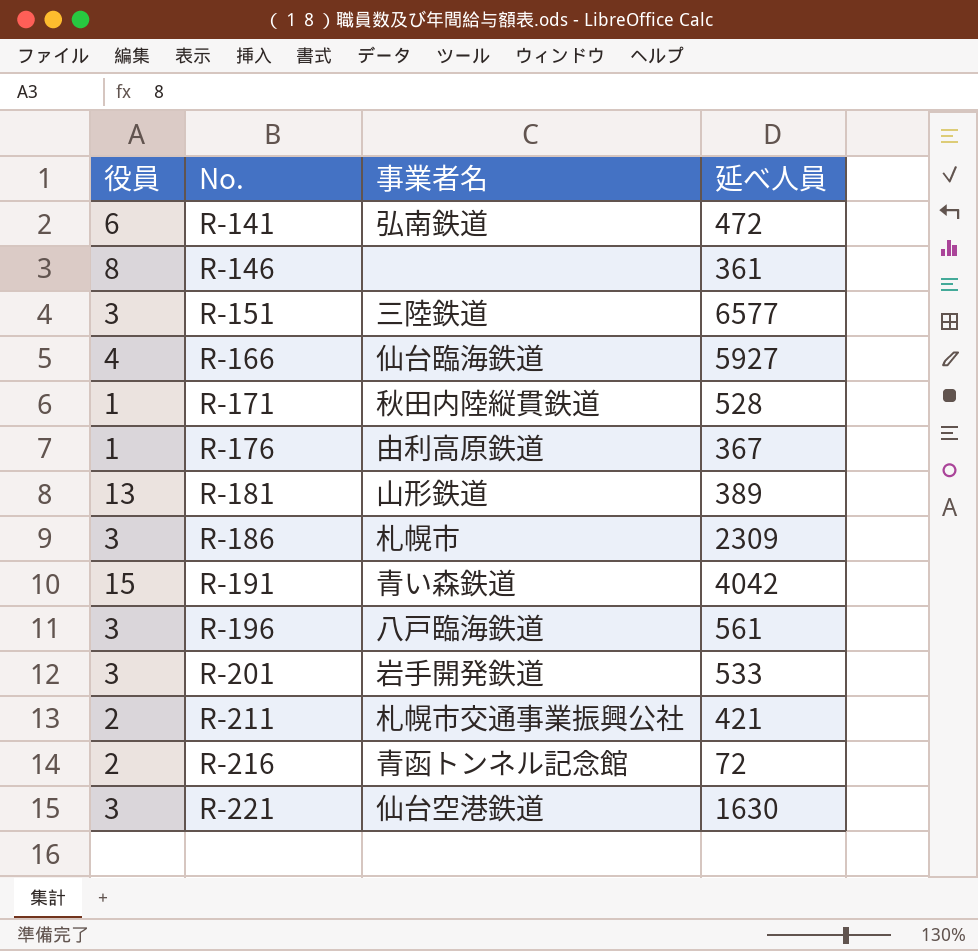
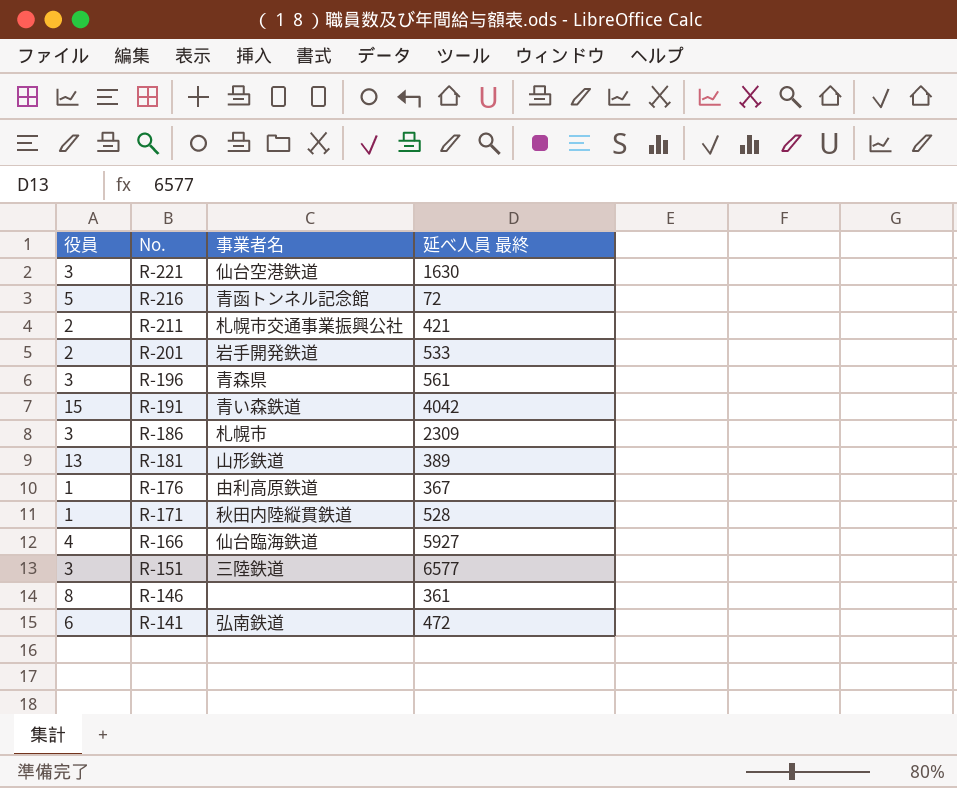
row order: No. ascending -> No. descending
column name: 延べ人員 -> 延べ人員 最終
R-216 | 役員: 2 -> 5
R-201 | 役員: 3 -> 2
R-196 | 事業者名: 八戸臨海鉄道 -> 青森県

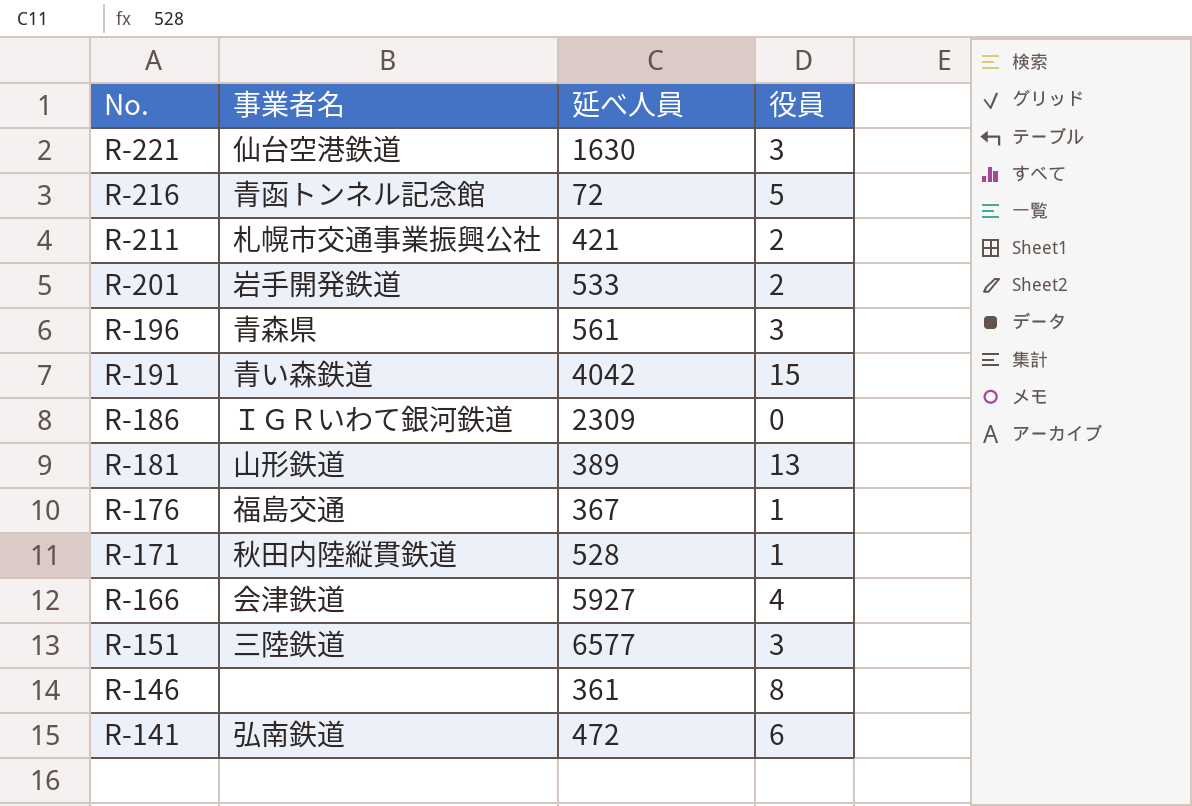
column name: 延べ人員 最終 -> 延べ人員
column 役員 | position: 1 -> 4
R-186 | 事業者名: 札幌市 -> ＩＧＲいわて銀河鉄道
R-186 | 役員: 3 -> 0
R-176 | 事業者名: 由利高原鉄道 -> 福島交通
R-166 | 事業者名: 仙台臨海鉄道 -> 会津鉄道

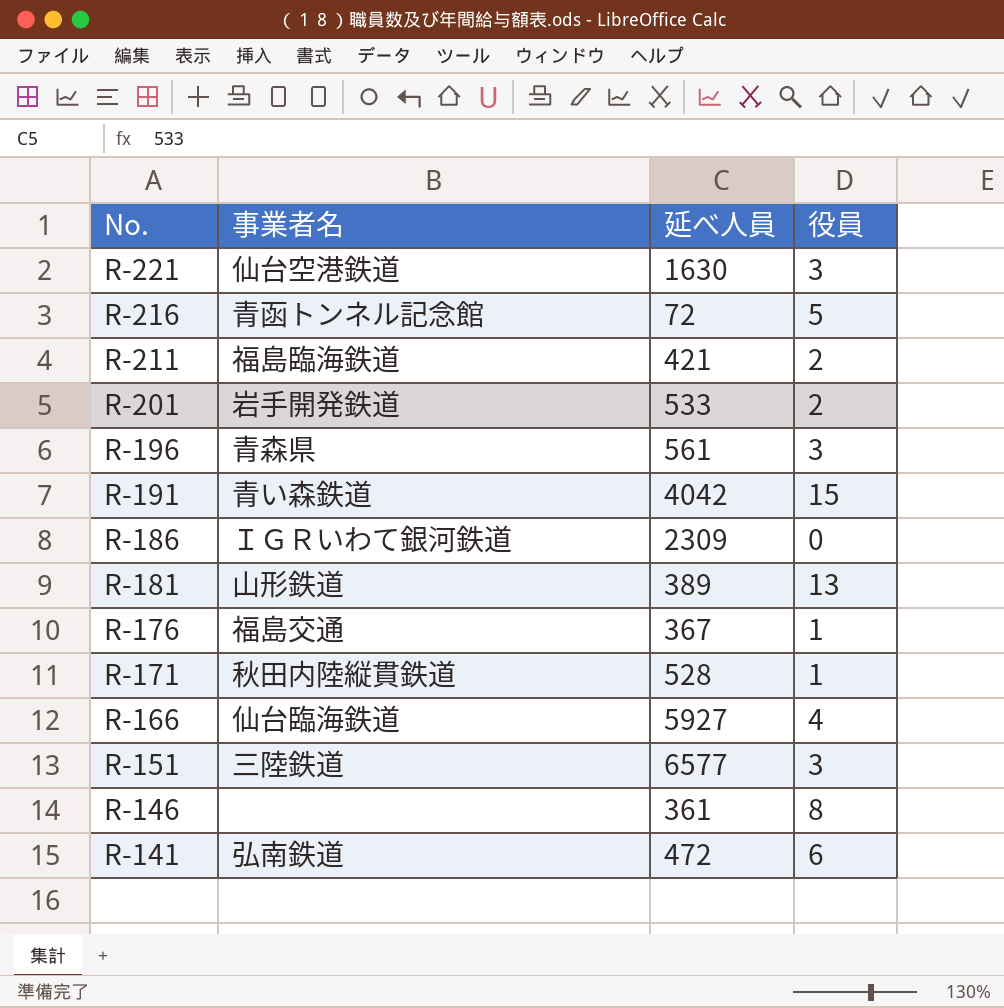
R-211 | 事業者名: 札幌市交通事業振興公社 -> 福島臨海鉄道
R-166 | 事業者名: 会津鉄道 -> 仙台臨海鉄道

